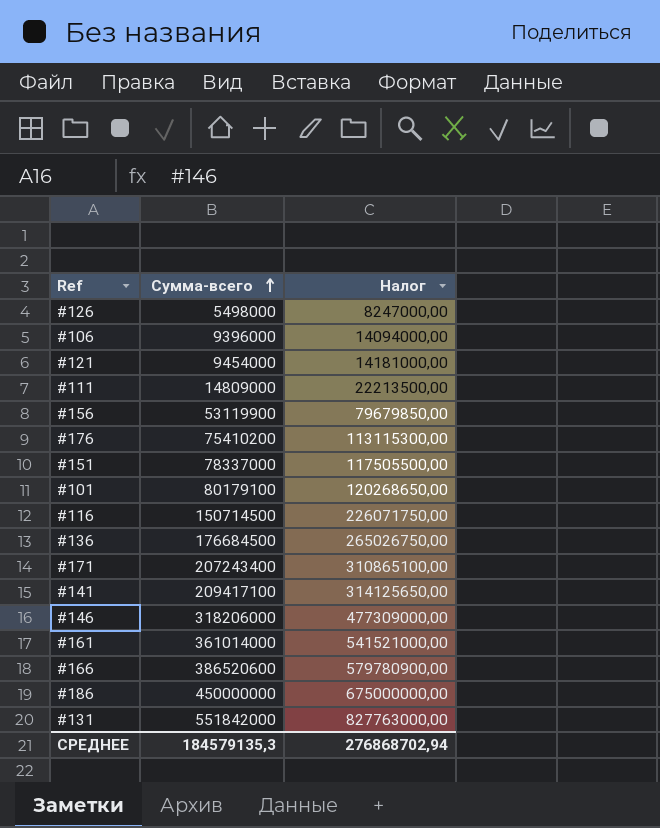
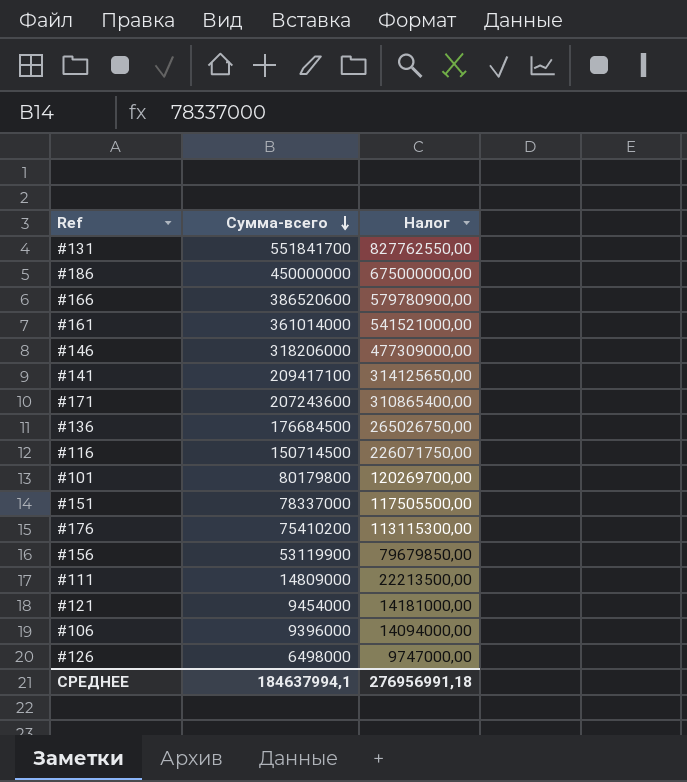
row order: Сумма-всего ascending -> Сумма-всего descending
#131 | Сумма-всего: 551842000 -> 551841700
#131 | Налог: 827763000,00 -> 827762550,00
#171 | Сумма-всего: 207243400 -> 207243600
#171 | Налог: 310865100,00 -> 310865400,00
#101 | Сумма-всего: 80179100 -> 80179800
#101 | Налог: 120268650,00 -> 120269700,00
#126 | Сумма-всего: 5498000 -> 6498000
#126 | Налог: 8247000,00 -> 9747000,00
СРЕДНЕЕ | Сумма-всего: 184579135,3 -> 184637994,1
СРЕДНЕЕ | Налог: 276868702,94 -> 276956991,18

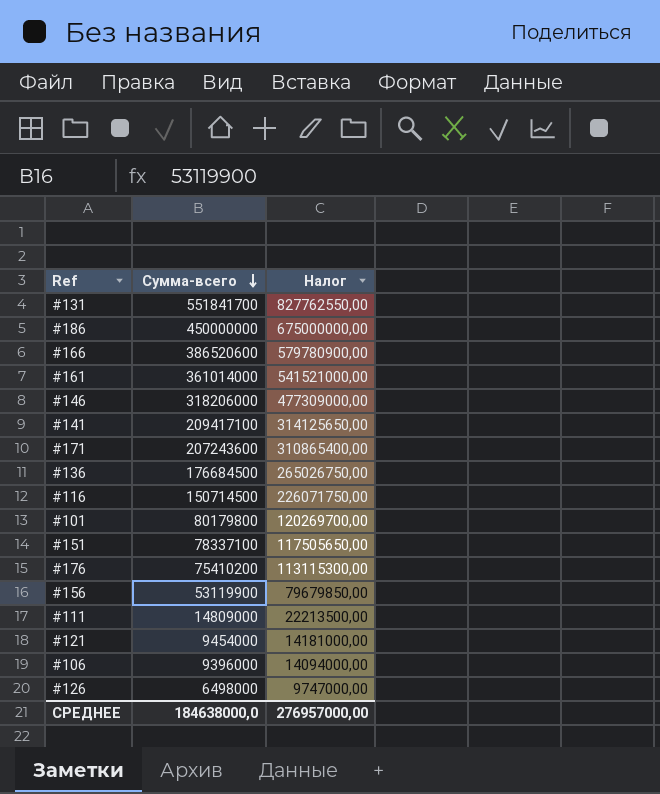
#151 | Сумма-всего: 78337000 -> 78337100
#151 | Налог: 117505500,00 -> 117505650,00
СРЕДНЕЕ | Сумма-всего: 184637994,1 -> 184638000,0
СРЕДНЕЕ | Налог: 276956991,18 -> 276957000,00

